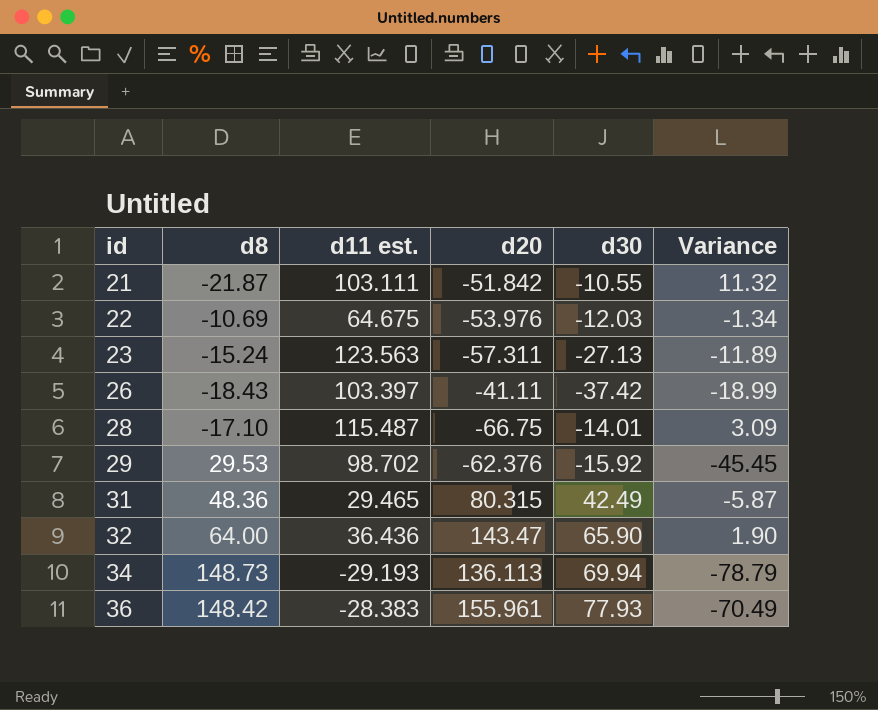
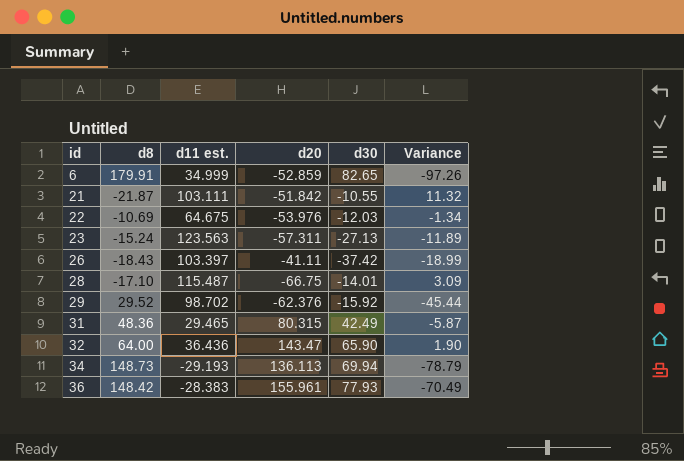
row 6: none -> 179.91 | 34.999 | -52.859 | 82.65 | -97.26
29 | d8: 29.53 -> 29.52
29 | Variance: -45.45 -> -45.44

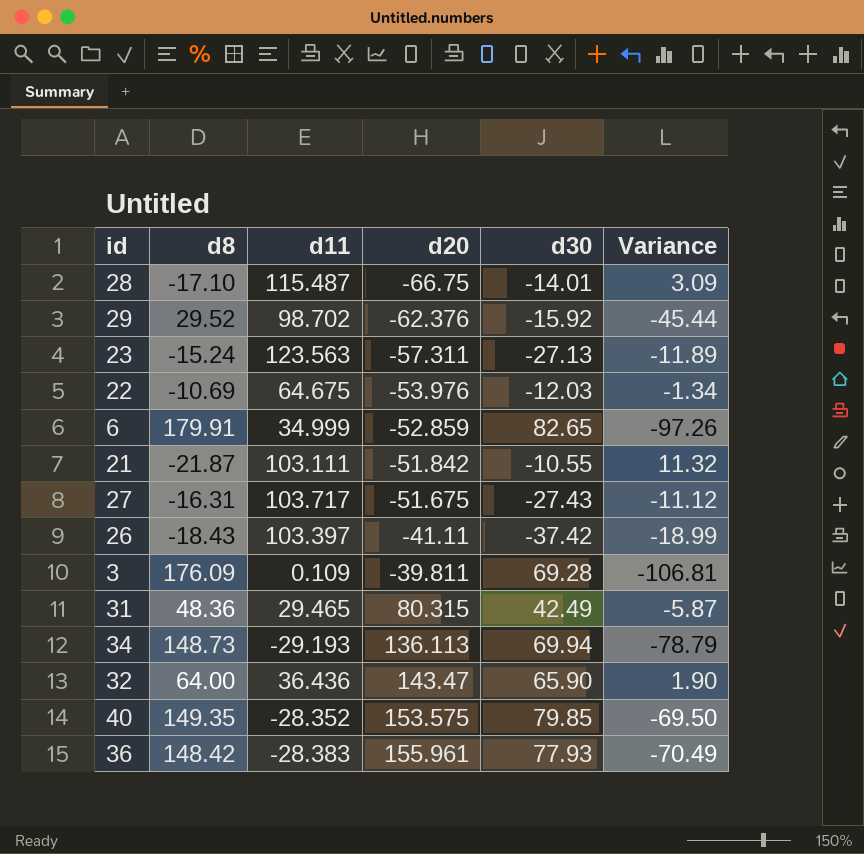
row order: id ascending -> d20 ascending
column name: d11 est. -> d11
row 27: none -> -16.31 | 103.717 | -51.675 | -27.43 | -11.12
row 3: none -> 176.09 | 0.109 | -39.811 | 69.28 | -106.81
row 40: none -> 149.35 | -28.352 | 153.575 | 79.85 | -69.50

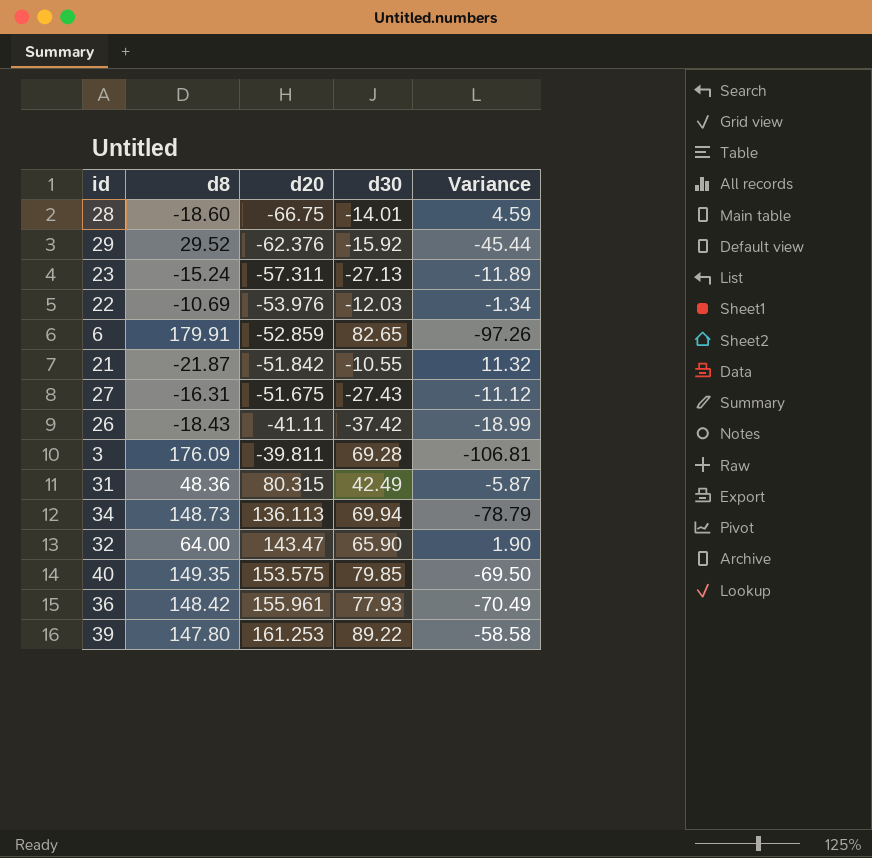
column d11 | position: 3 -> none
28 | d8: -17.10 -> -18.60
28 | Variance: 3.09 -> 4.59
row 39: none -> 147.80 | 161.253 | 89.22 | -58.58

